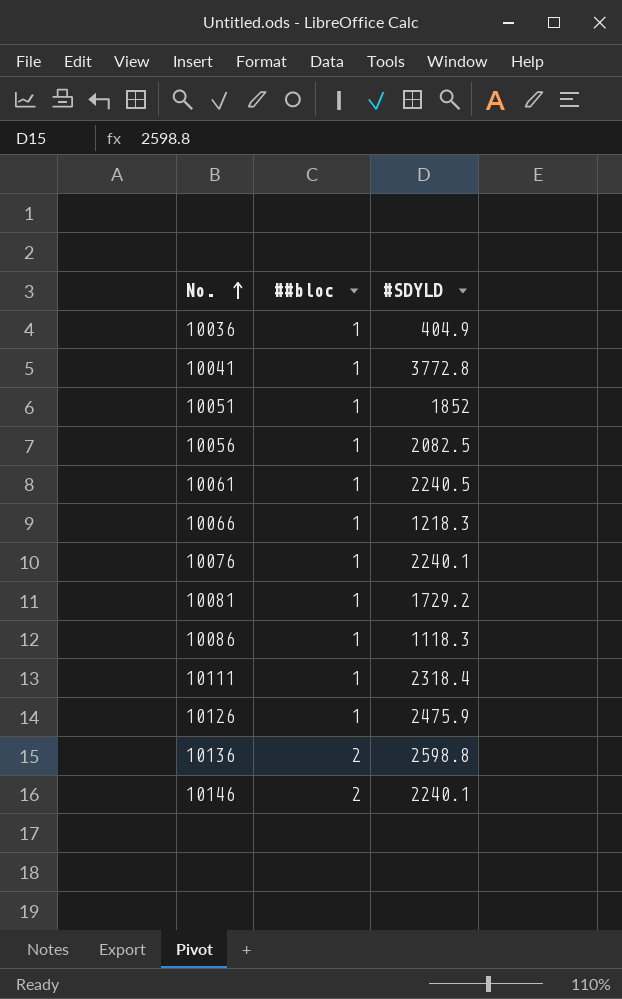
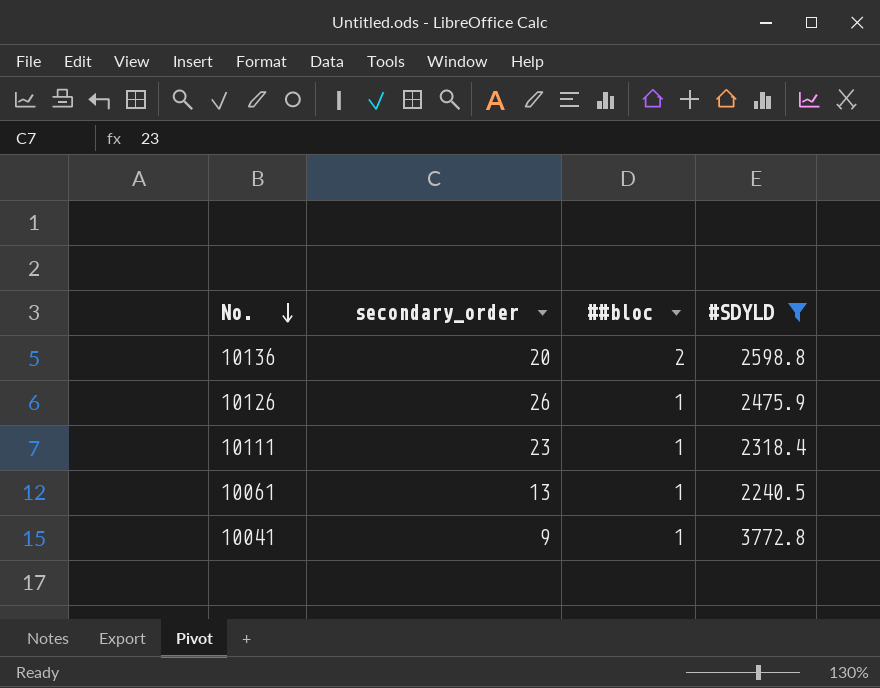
filter: none -> #SDYLD >= 2240.5
row order: No. ascending -> No. descending
column secondary_order | position: none -> 2

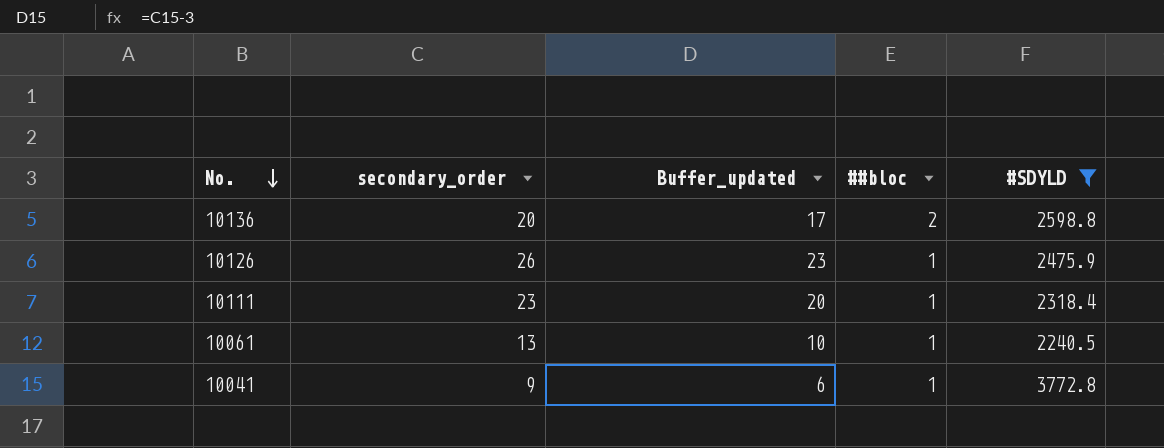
column Buffer_updated | formula: none -> [secondary_order] - 3

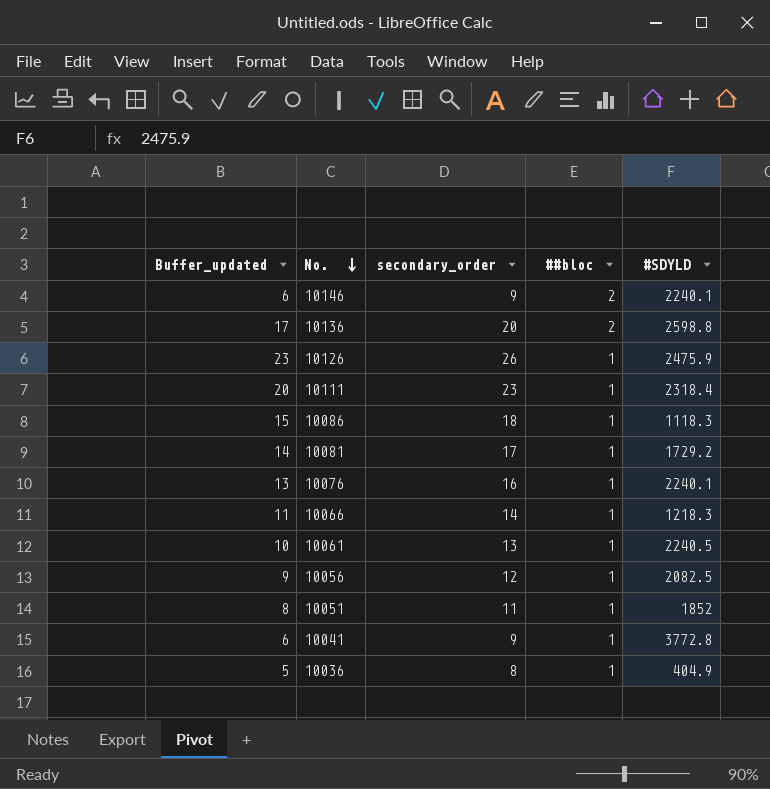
filter: #SDYLD >= 2240.5 -> none
column Buffer_updated | position: 3 -> 1

